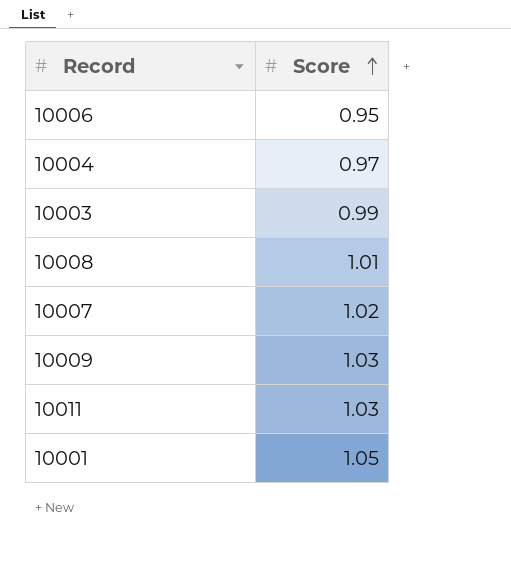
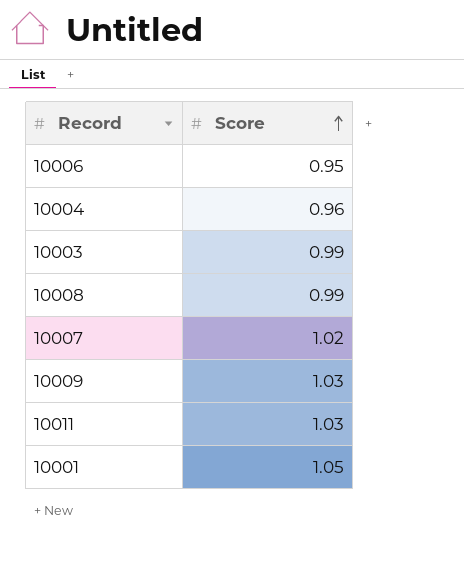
10004 | Score: 0.97 -> 0.96
10008 | Score: 1.01 -> 0.99

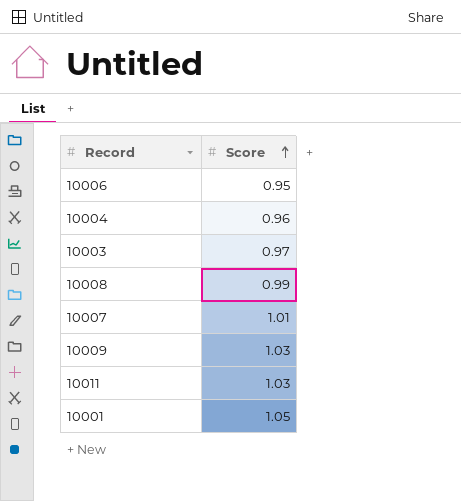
10003 | Score: 0.99 -> 0.97
10007 | Score: 1.02 -> 1.01

